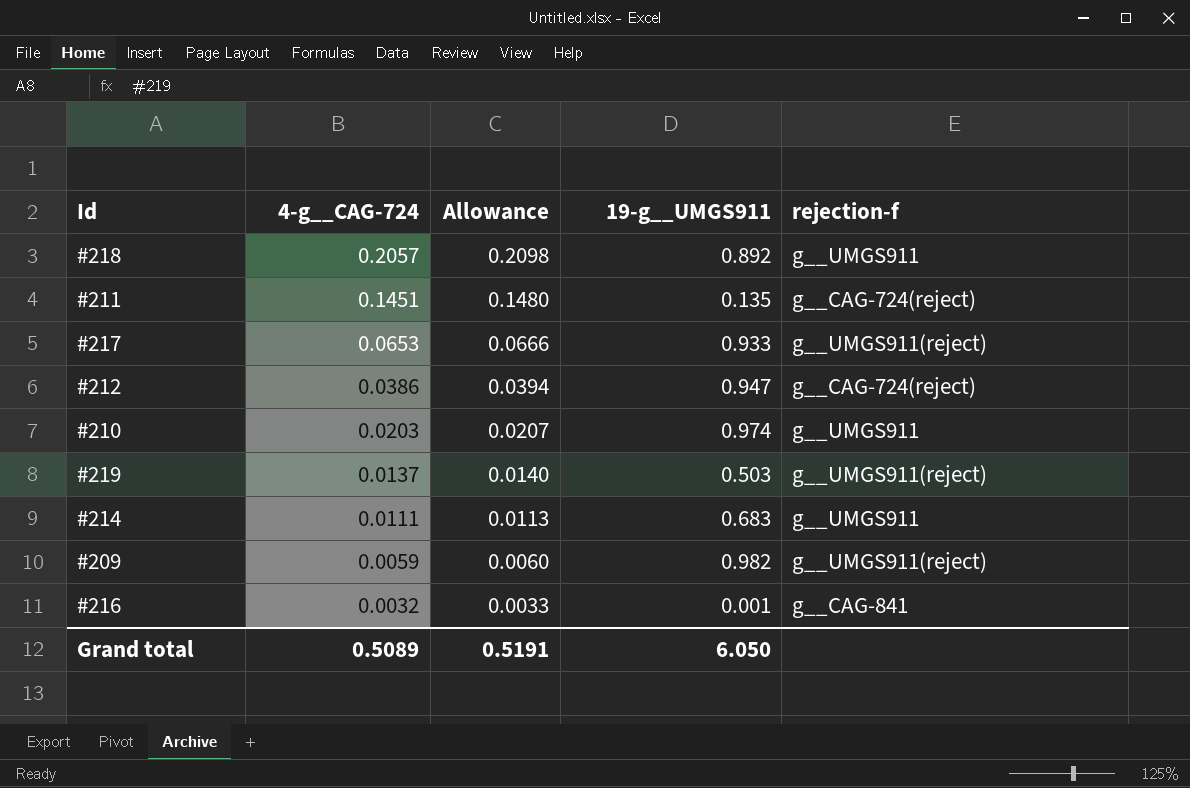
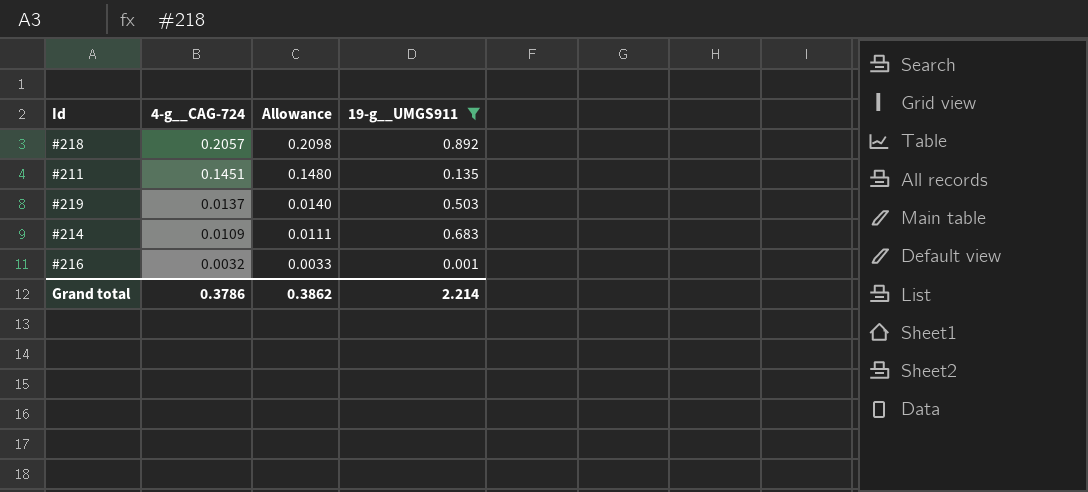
filter: none -> 19-g__UMGS911 <= 0.892
column rejection-f | position: 5 -> none
#214 | 4-g__CAG-724: 0.0111 -> 0.0109
#214 | Allowance: 0.0113 -> 0.0111
Grand total | 4-g__CAG-724: 0.5089 -> 0.3786
Grand total | Allowance: 0.5191 -> 0.3862
Grand total | 19-g__UMGS911: 6.050 -> 2.214

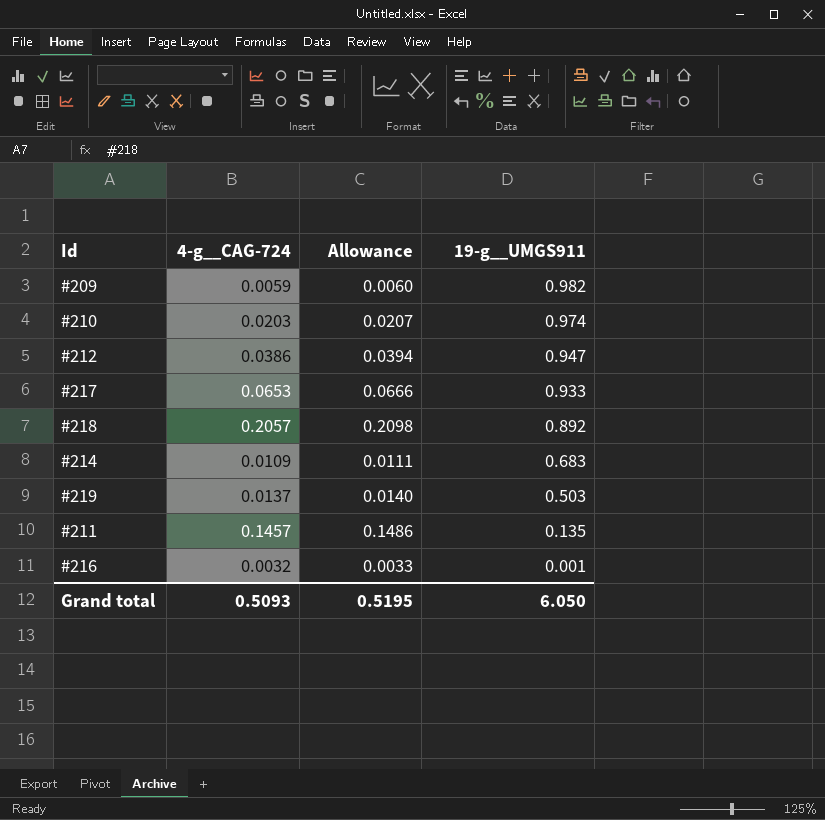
filter: 19-g__UMGS911 <= 0.892 -> none
row order: 4-g__CAG-724 descending -> 19-g__UMGS911 descending
#211 | 4-g__CAG-724: 0.1451 -> 0.1457
#211 | Allowance: 0.1480 -> 0.1486
Grand total | 4-g__CAG-724: 0.3786 -> 0.5093
Grand total | Allowance: 0.3862 -> 0.5195
Grand total | 19-g__UMGS911: 2.214 -> 6.050

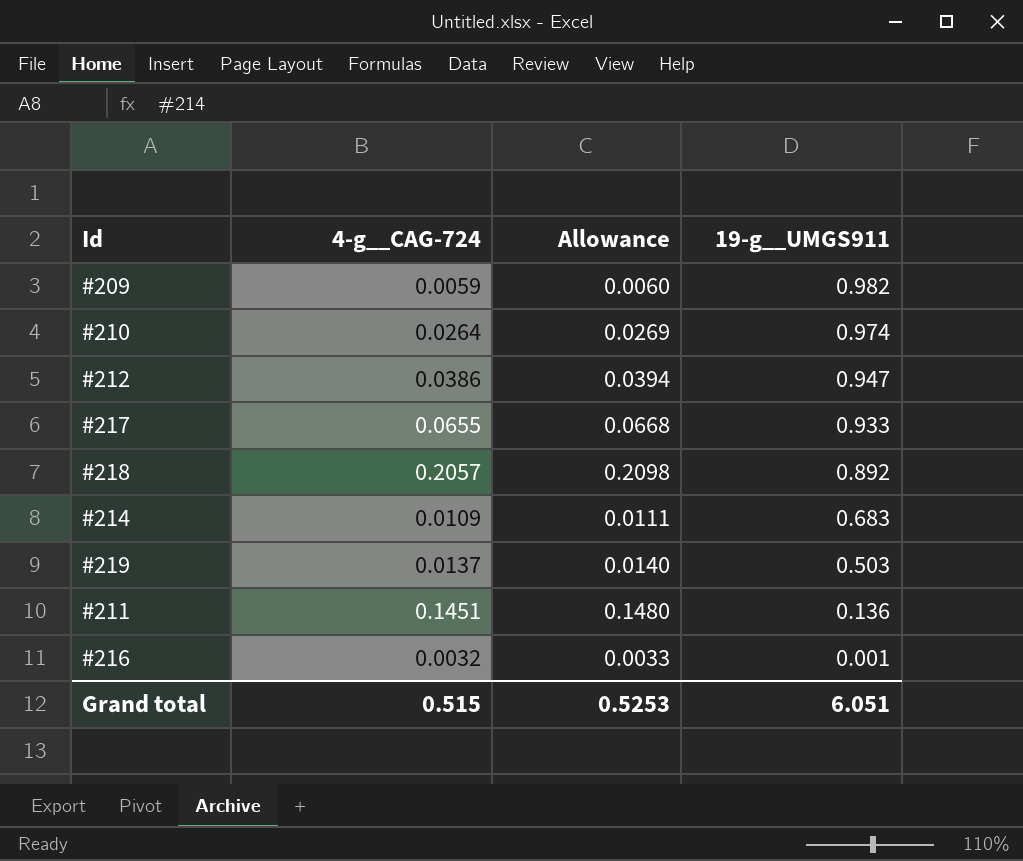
#210 | 4-g__CAG-724: 0.0203 -> 0.0264
#210 | Allowance: 0.0207 -> 0.0269
#217 | 4-g__CAG-724: 0.0653 -> 0.0655
#217 | Allowance: 0.0666 -> 0.0668
#211 | 4-g__CAG-724: 0.1457 -> 0.1451
#211 | Allowance: 0.1486 -> 0.1480
#211 | 19-g__UMGS911: 0.135 -> 0.136
Grand total | 4-g__CAG-724: 0.5093 -> 0.515
Grand total | Allowance: 0.5195 -> 0.5253
Grand total | 19-g__UMGS911: 6.050 -> 6.051

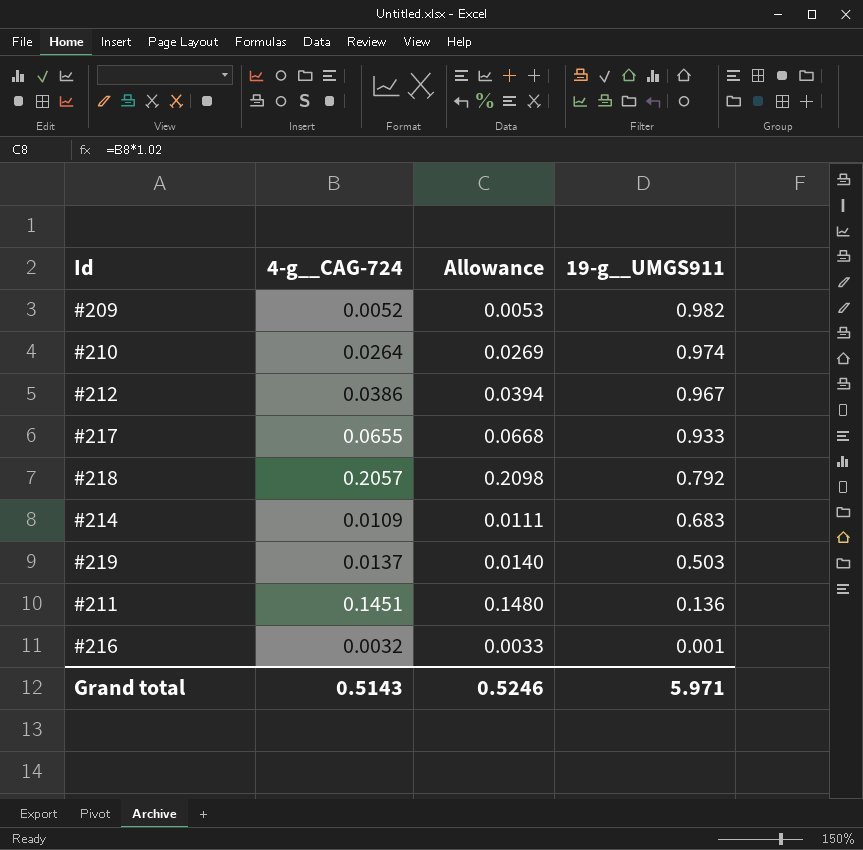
#209 | 4-g__CAG-724: 0.0059 -> 0.0052
#209 | Allowance: 0.0060 -> 0.0053
#212 | 19-g__UMGS911: 0.947 -> 0.967
#218 | 19-g__UMGS911: 0.892 -> 0.792
Grand total | 4-g__CAG-724: 0.515 -> 0.5143
Grand total | Allowance: 0.5253 -> 0.5246
Grand total | 19-g__UMGS911: 6.051 -> 5.971

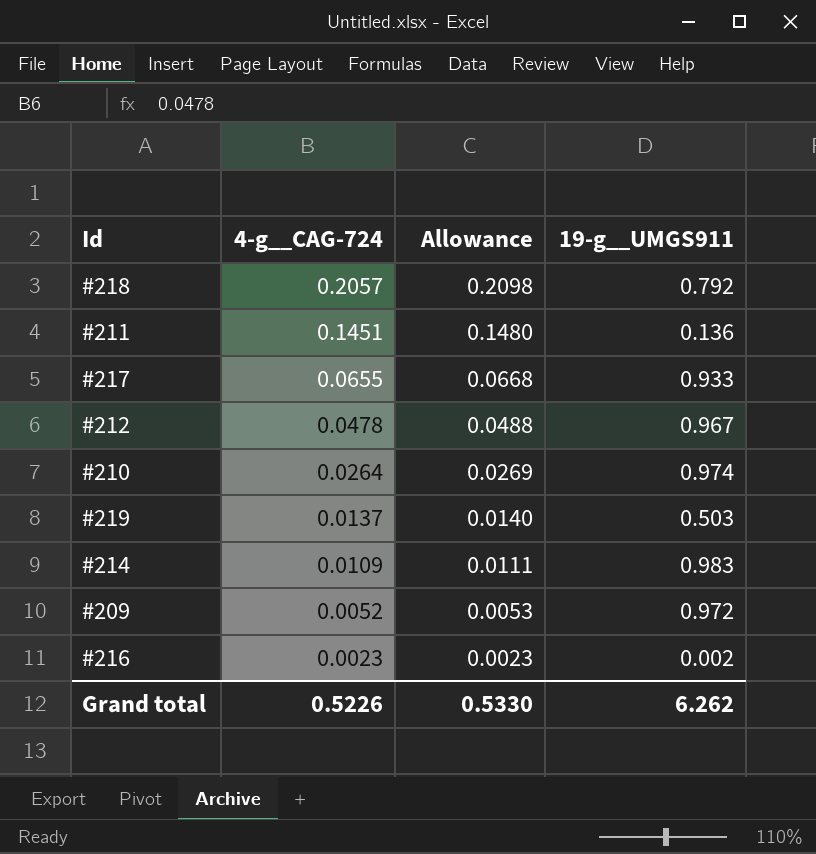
row order: 19-g__UMGS911 descending -> 4-g__CAG-724 descending
#212 | 4-g__CAG-724: 0.0386 -> 0.0478
#212 | Allowance: 0.0394 -> 0.0488
#214 | 19-g__UMGS911: 0.683 -> 0.983
#209 | 19-g__UMGS911: 0.982 -> 0.972
#216 | 4-g__CAG-724: 0.0032 -> 0.0023
#216 | Allowance: 0.0033 -> 0.0023
#216 | 19-g__UMGS911: 0.001 -> 0.002
Grand total | 4-g__CAG-724: 0.5143 -> 0.5226
Grand total | Allowance: 0.5246 -> 0.5330
Grand total | 19-g__UMGS911: 5.971 -> 6.262

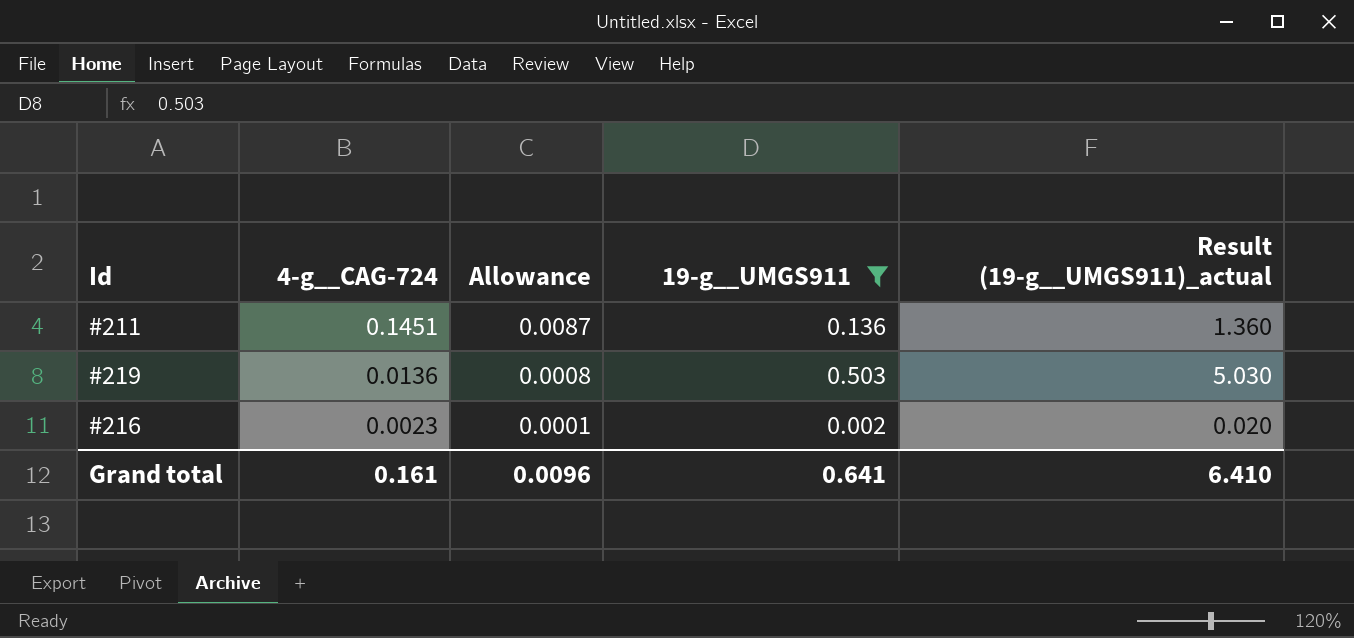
filter: none -> 19-g__UMGS911 <= 0.503
column Allowance | formula: [4-g__CAG-724] * 1.02 -> [4-g__CAG-724] * 0.06
column Result (19-g__UMGS911)_actual | formula: none -> [19-g__UMGS911] * 10
#219 | 4-g__CAG-724: 0.0137 -> 0.0136
Grand total | 4-g__CAG-724: 0.5226 -> 0.161
Grand total | Allowance: 0.5330 -> 0.0096
Grand total | 19-g__UMGS911: 6.262 -> 0.641

